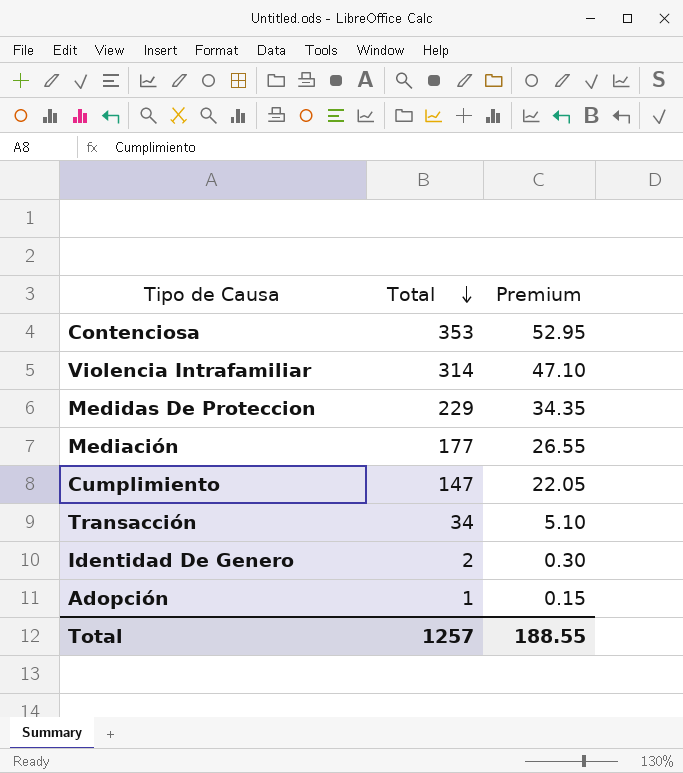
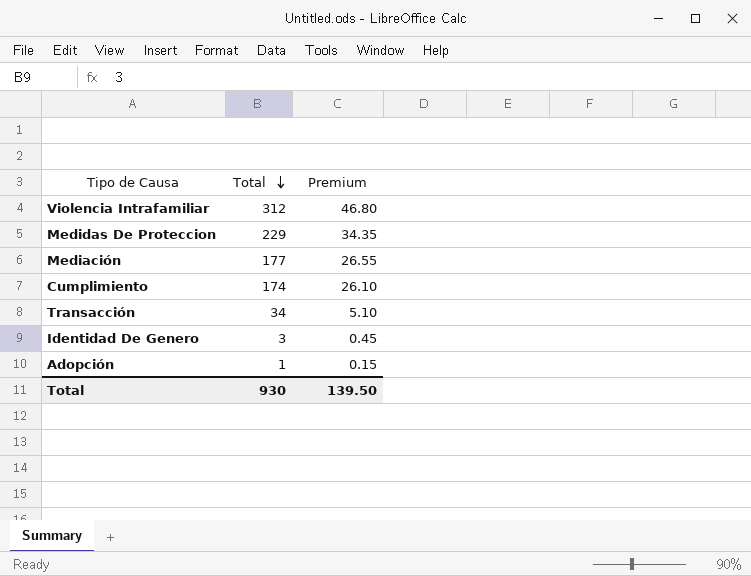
row Contenciosa: 353 | 52.95 -> none
Violencia Intrafamiliar | Total: 314 -> 312
Violencia Intrafamiliar | Premium: 47.10 -> 46.80
Cumplimiento | Total: 147 -> 174
Cumplimiento | Premium: 22.05 -> 26.10
Identidad De Genero | Total: 2 -> 3
Identidad De Genero | Premium: 0.30 -> 0.45
Total | Total: 1257 -> 930
Total | Premium: 188.55 -> 139.50

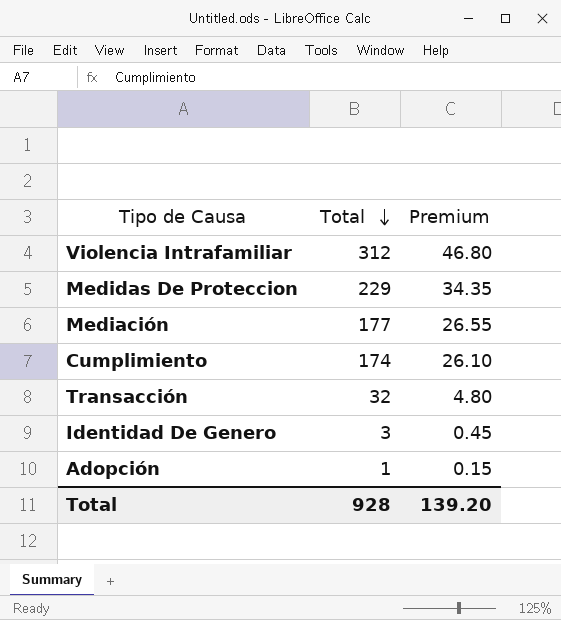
Transacción | Total: 34 -> 32
Transacción | Premium: 5.10 -> 4.80
Total | Total: 930 -> 928
Total | Premium: 139.50 -> 139.20

